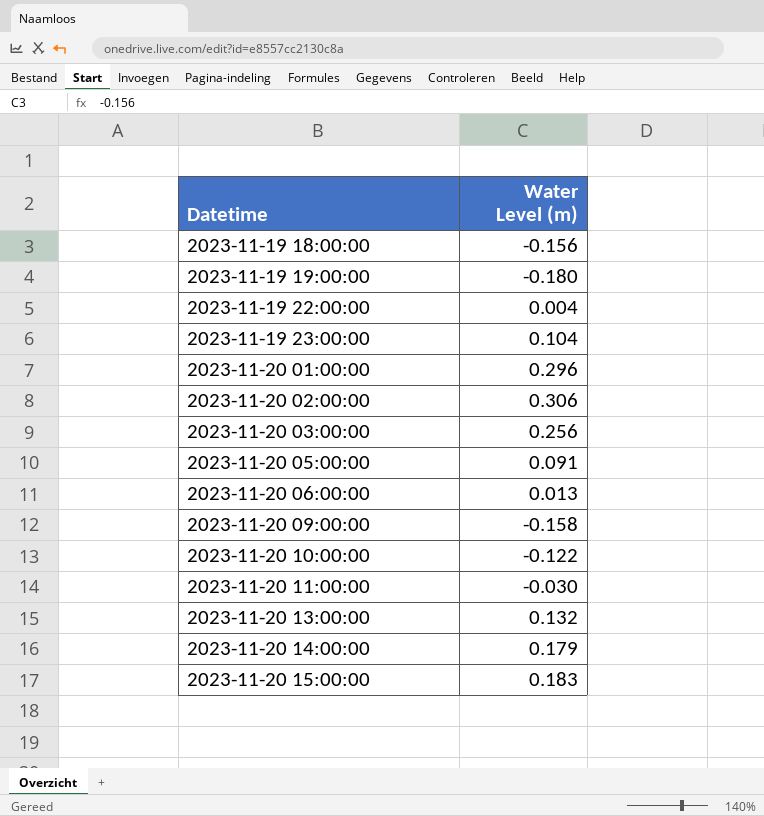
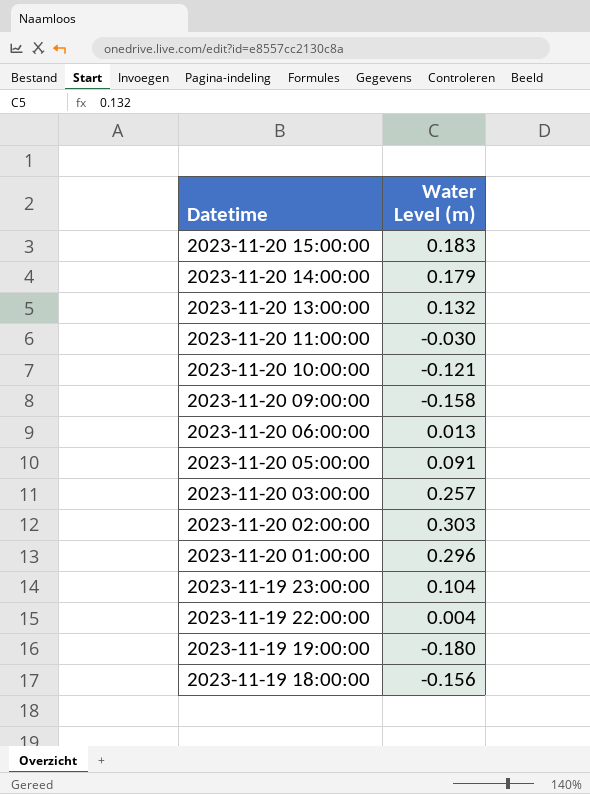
row order: Datetime ascending -> Datetime descending
2023-11-20 10:00:00 | Water Level (m): -0.122 -> -0.121
2023-11-20 03:00:00 | Water Level (m): 0.256 -> 0.257
2023-11-20 02:00:00 | Water Level (m): 0.306 -> 0.303

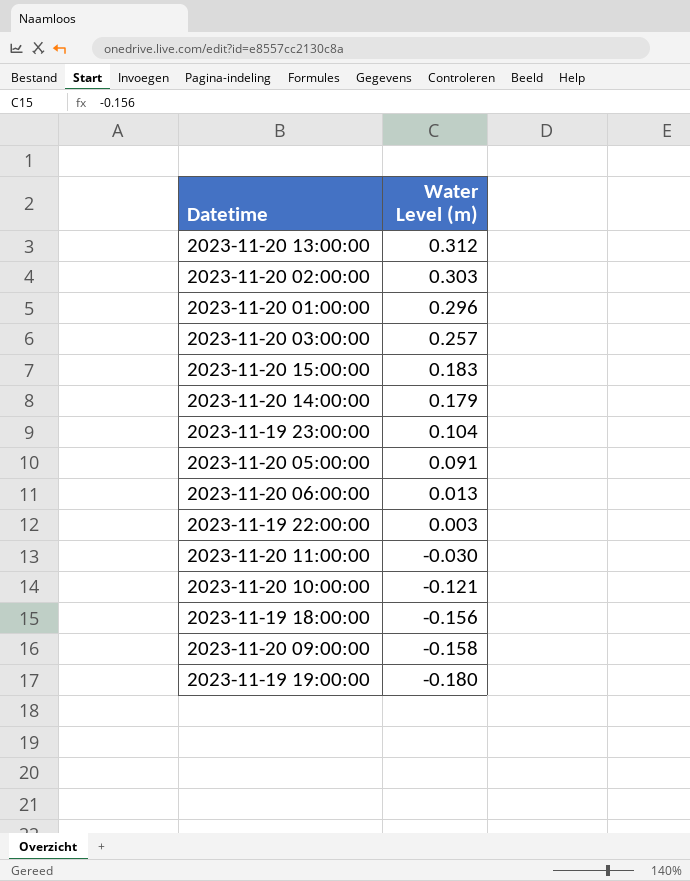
row order: Datetime descending -> Water Level (m) descending
2023-11-20 13:00:00 | Water Level (m): 0.132 -> 0.312
2023-11-19 22:00:00 | Water Level (m): 0.004 -> 0.003

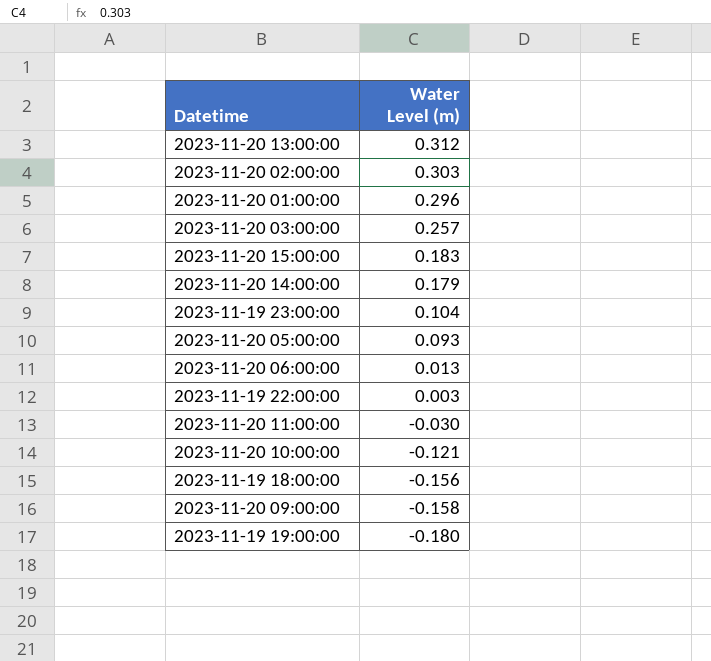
2023-11-20 05:00:00 | Water Level (m): 0.091 -> 0.093

